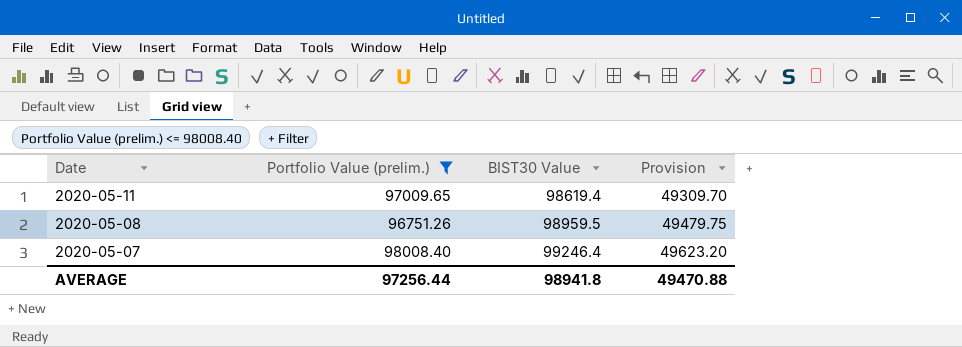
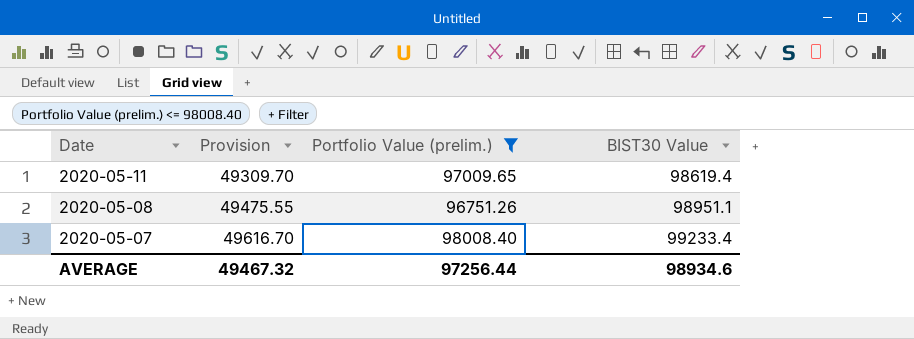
column Provision | position: 4 -> 2
2020-05-08 | Provision: 49479.75 -> 49475.55
2020-05-08 | BIST30 Value: 98959.5 -> 98951.1
2020-05-07 | Provision: 49623.20 -> 49616.70
2020-05-07 | BIST30 Value: 99246.4 -> 99233.4
AVERAGE | Provision: 49470.88 -> 49467.32
AVERAGE | BIST30 Value: 98941.8 -> 98934.6

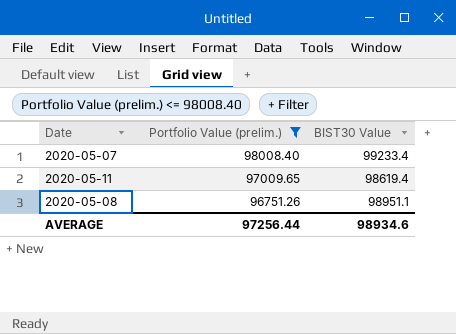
row order: Date descending -> Portfolio Value (prelim.) descending
column Provision | formula: [BIST30 Value] * 0.5 -> none

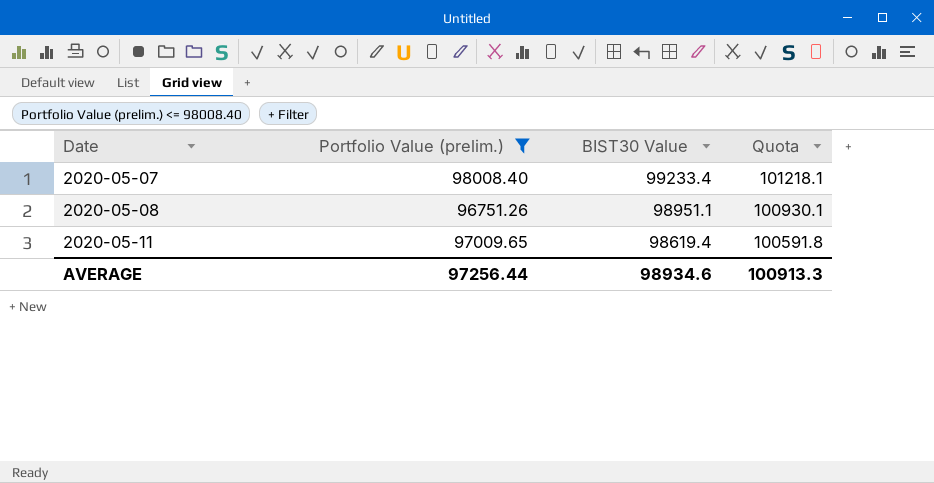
row order: Portfolio Value (prelim.) descending -> Date ascending
column Quota | formula: none -> [BIST30 Value] * 1.02

